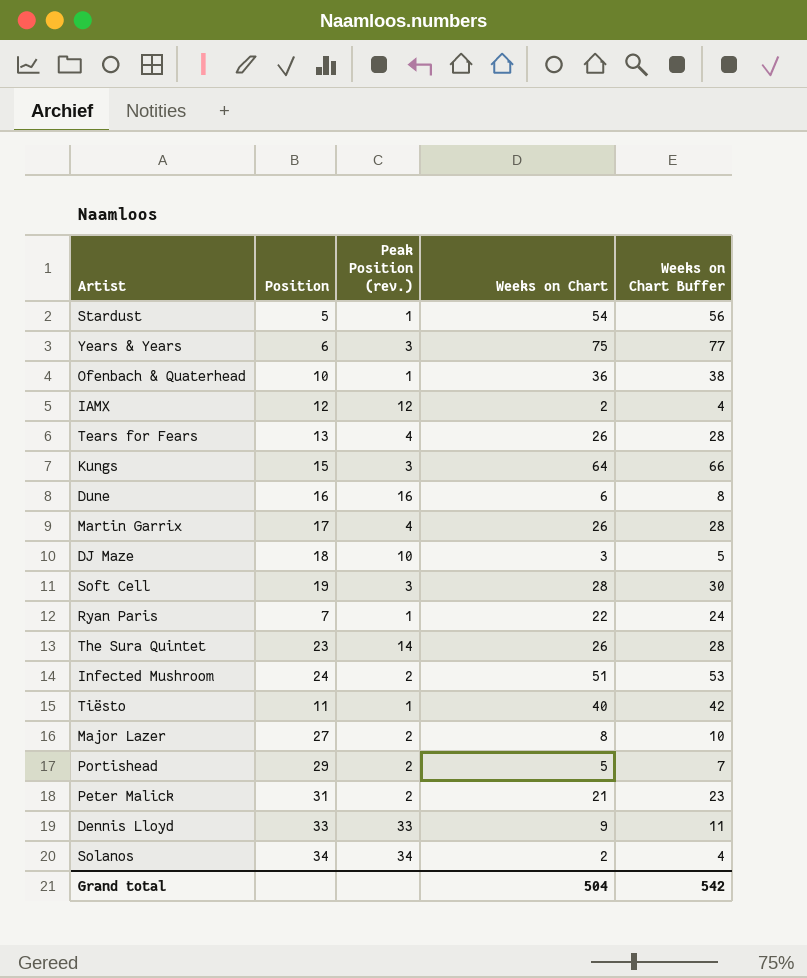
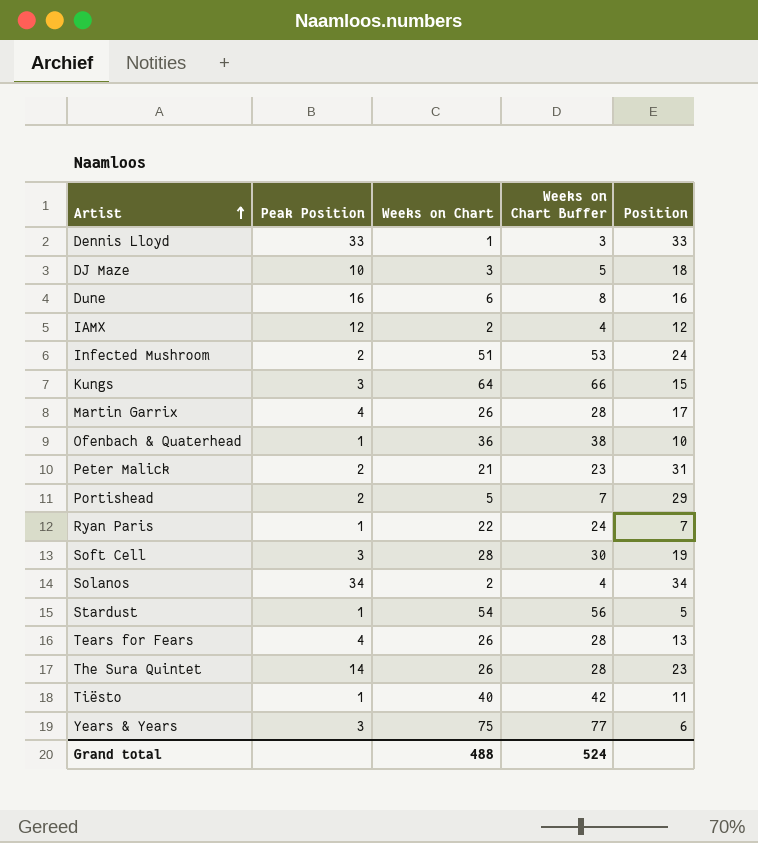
row order: none -> Artist ascending
column name: Peak Position (rev.) -> Peak Position
column Position | position: 2 -> 5
row Major Lazer: 27 | 2 | 8 | 10 -> none
Dennis Lloyd | Weeks on Chart: 9 -> 1
Dennis Lloyd | Weeks on Chart Buffer: 11 -> 3
Grand total | Weeks on Chart: 504 -> 488
Grand total | Weeks on Chart Buffer: 542 -> 524

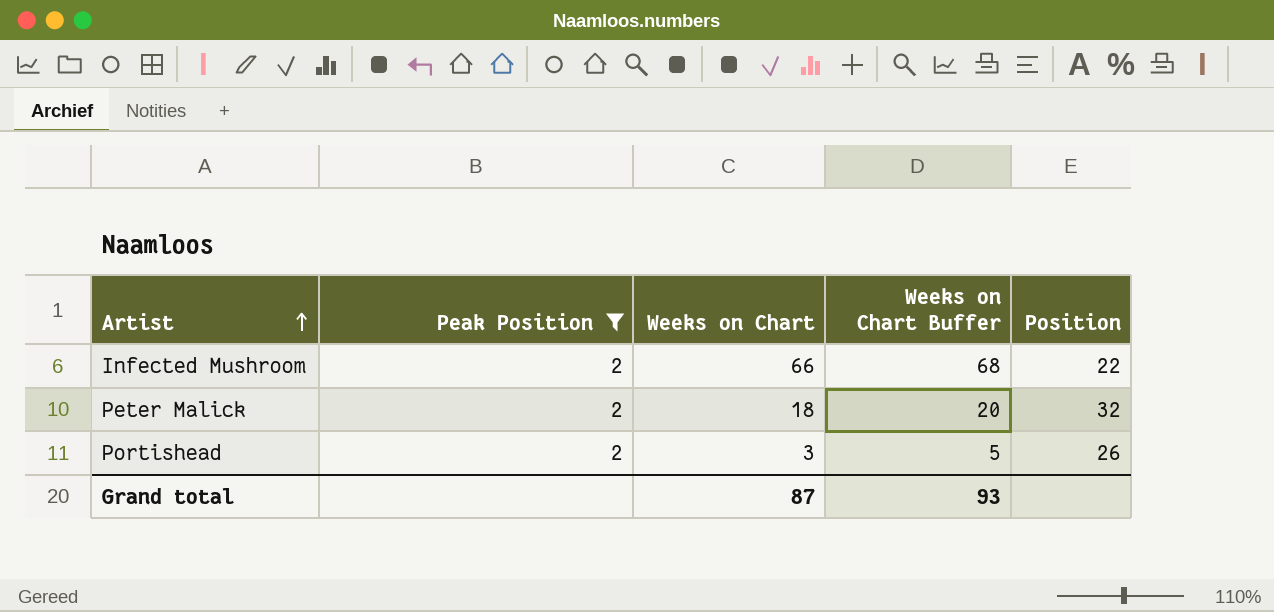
filter: none -> Peak Position = 2
Infected Mushroom | Weeks on Chart: 51 -> 66
Infected Mushroom | Weeks on Chart Buffer: 53 -> 68
Infected Mushroom | Position: 24 -> 22
Peter Malick | Weeks on Chart: 21 -> 18
Peter Malick | Weeks on Chart Buffer: 23 -> 20
Peter Malick | Position: 31 -> 32
Portishead | Weeks on Chart: 5 -> 3
Portishead | Weeks on Chart Buffer: 7 -> 5
Portishead | Position: 29 -> 26
Grand total | Weeks on Chart: 488 -> 87
Grand total | Weeks on Chart Buffer: 524 -> 93

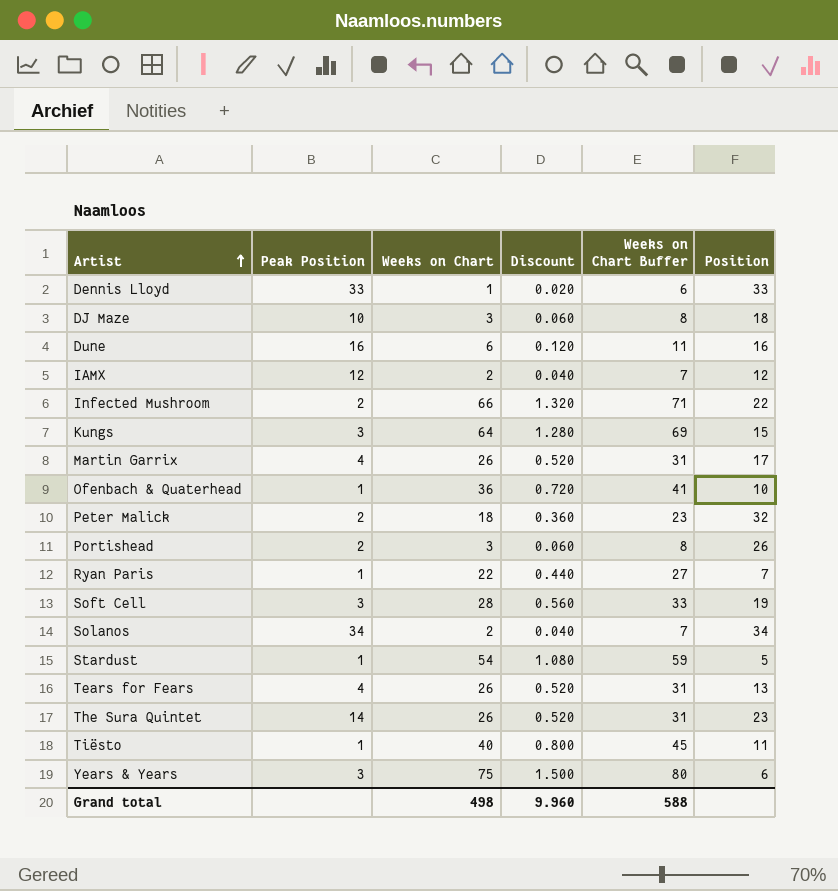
filter: Peak Position = 2 -> none
column Discount | formula: none -> [Weeks on Chart] * 0.02
column Weeks on Chart Buffer | formula: [Weeks on Chart] + 2 -> [Weeks on Chart] + 5
Grand total | Weeks on Chart: 87 -> 498
Grand total | Weeks on Chart Buffer: 93 -> 588

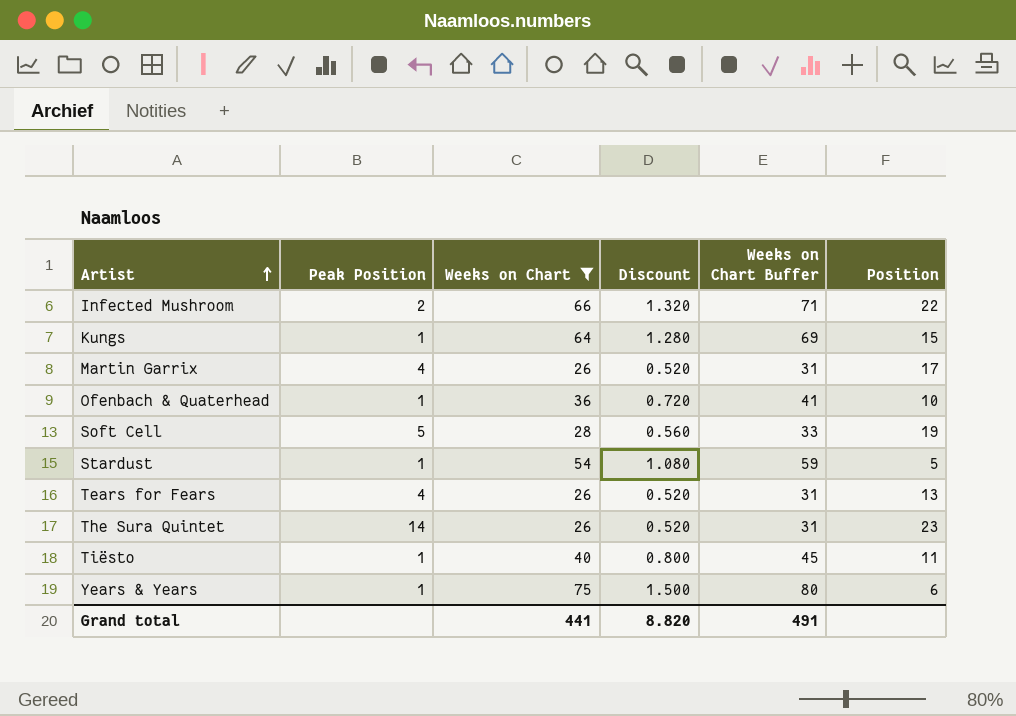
filter: none -> Weeks on Chart >= 26
Kungs | Peak Position: 3 -> 1
Soft Cell | Peak Position: 3 -> 5
Years & Years | Peak Position: 3 -> 1
Grand total | Weeks on Chart: 498 -> 441
Grand total | Discount: 9.960 -> 8.820
Grand total | Weeks on Chart Buffer: 588 -> 491

